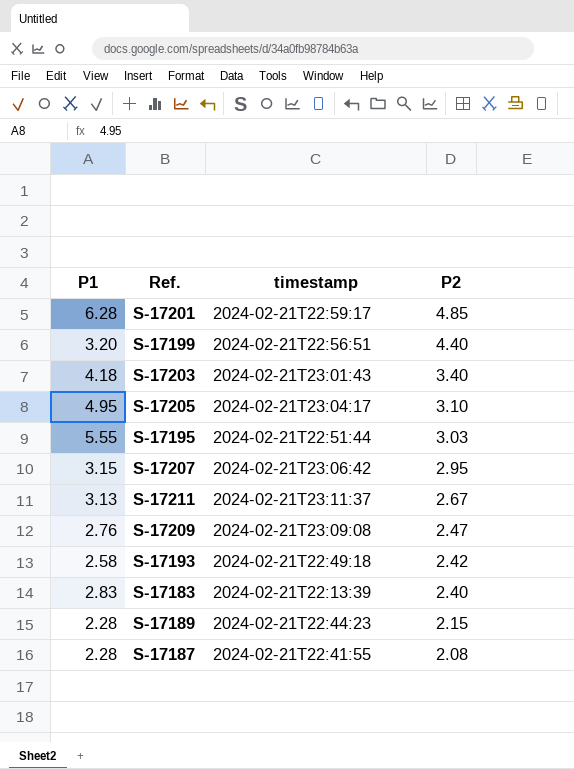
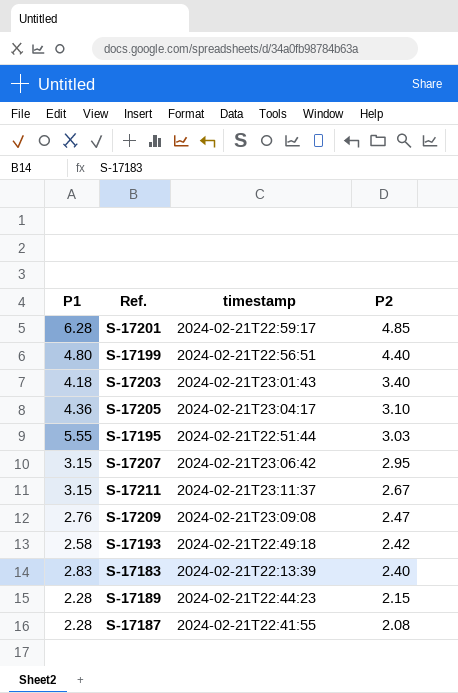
S-17199 | P1: 3.20 -> 4.80
S-17205 | P1: 4.95 -> 4.36
S-17211 | P1: 3.13 -> 3.15

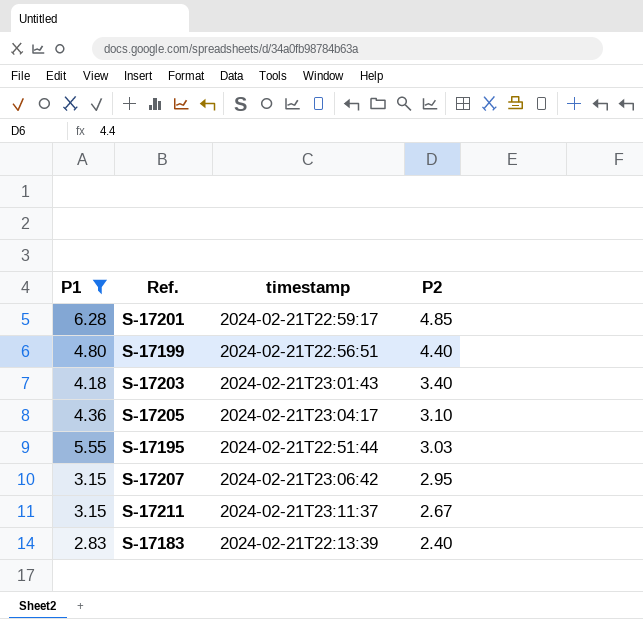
filter: none -> P1 >= 2.83

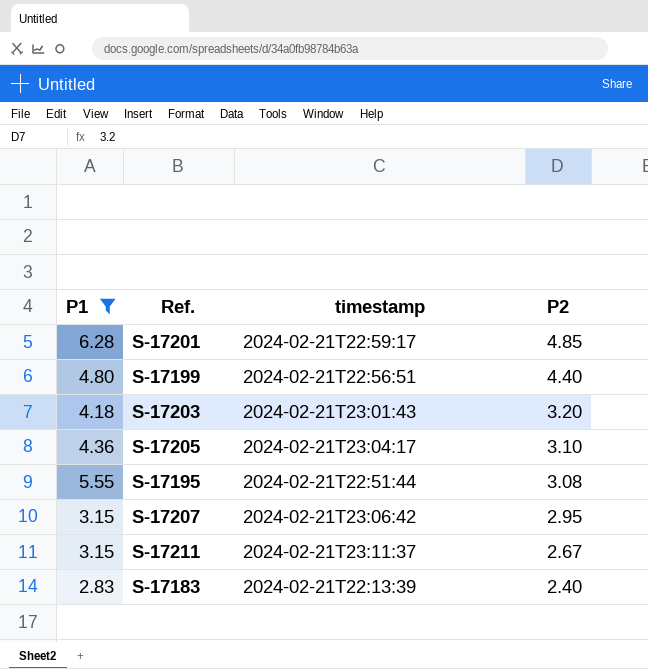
S-17203 | P2: 3.40 -> 3.20
S-17195 | P2: 3.03 -> 3.08

